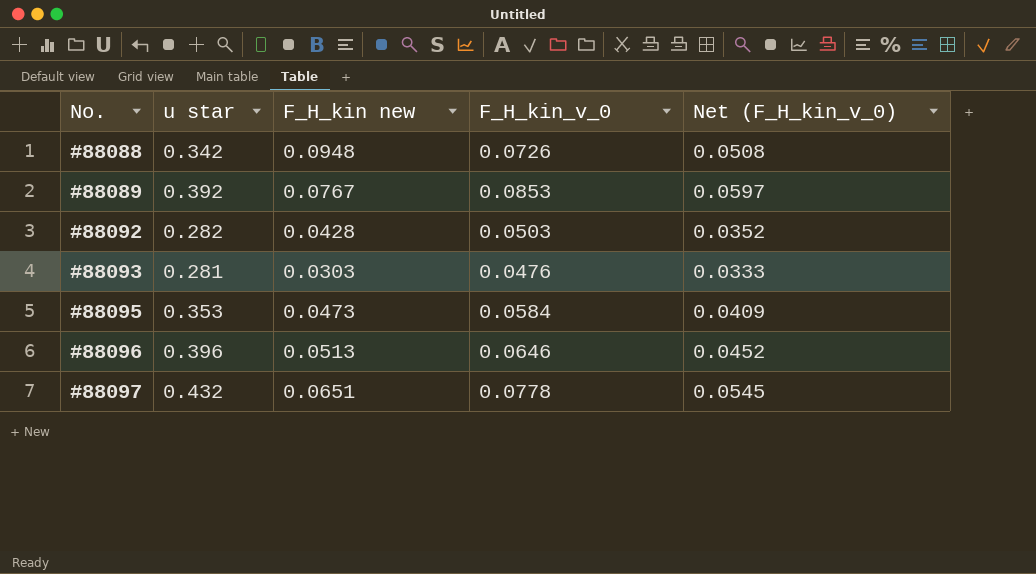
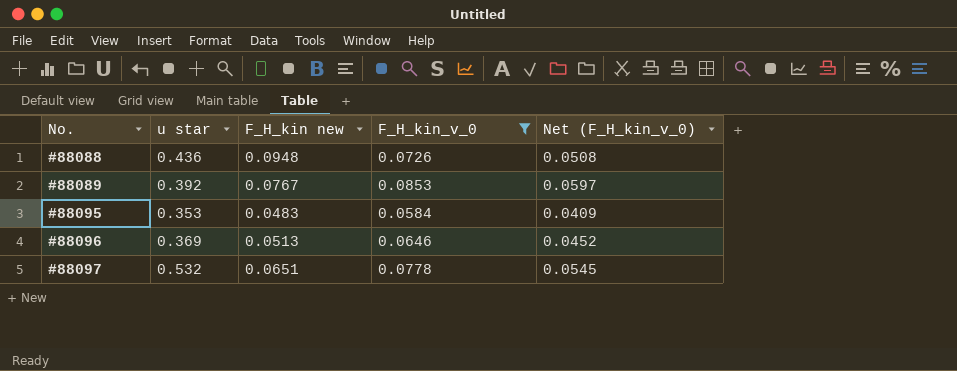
filter: none -> F_H_kin_v_0 >= 0.0584
#88088 | u star: 0.342 -> 0.436
#88095 | F_H_kin new: 0.0473 -> 0.0483
#88096 | u star: 0.396 -> 0.369
#88097 | u star: 0.432 -> 0.532

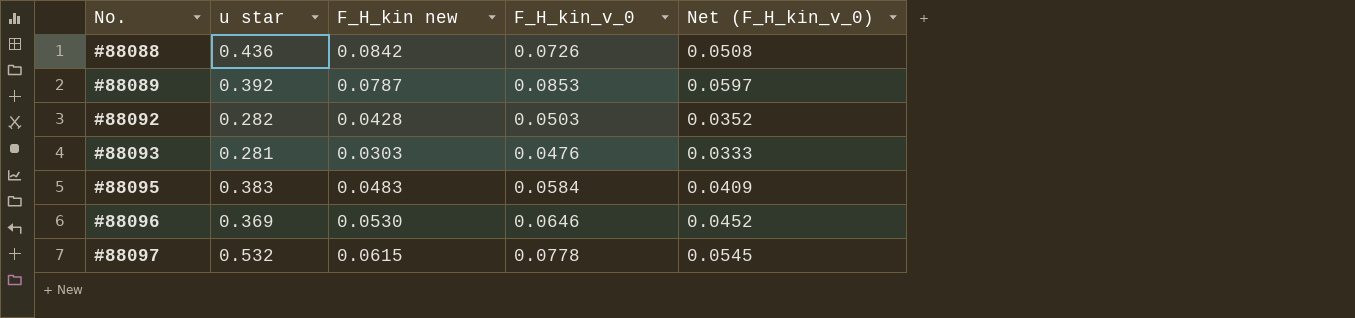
filter: F_H_kin_v_0 >= 0.0584 -> none
#88088 | F_H_kin new: 0.0948 -> 0.0842
#88089 | F_H_kin new: 0.0767 -> 0.0787
#88095 | u star: 0.353 -> 0.383
#88096 | F_H_kin new: 0.0513 -> 0.0530
#88097 | F_H_kin new: 0.0651 -> 0.0615

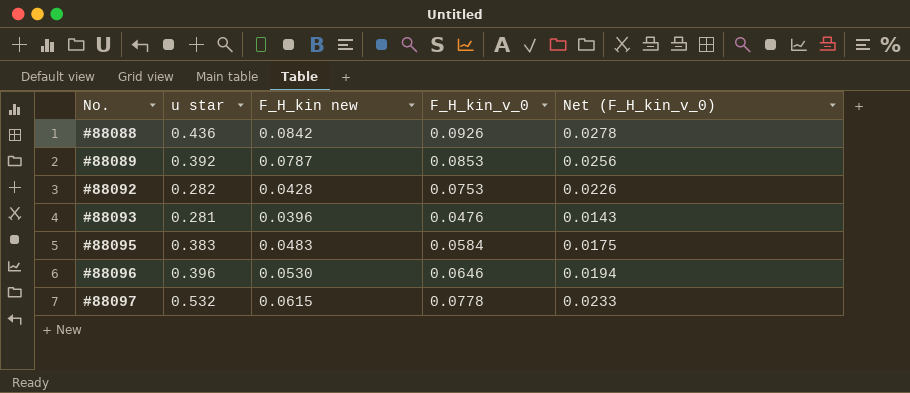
column Net (F_H_kin_v_0) | formula: [F_H_kin_v_0] * 0.7 -> [F_H_kin_v_0] * 0.3
#88088 | F_H_kin_v_0: 0.0726 -> 0.0926
#88092 | F_H_kin_v_0: 0.0503 -> 0.0753
#88093 | F_H_kin new: 0.0303 -> 0.0396
#88096 | u star: 0.369 -> 0.396

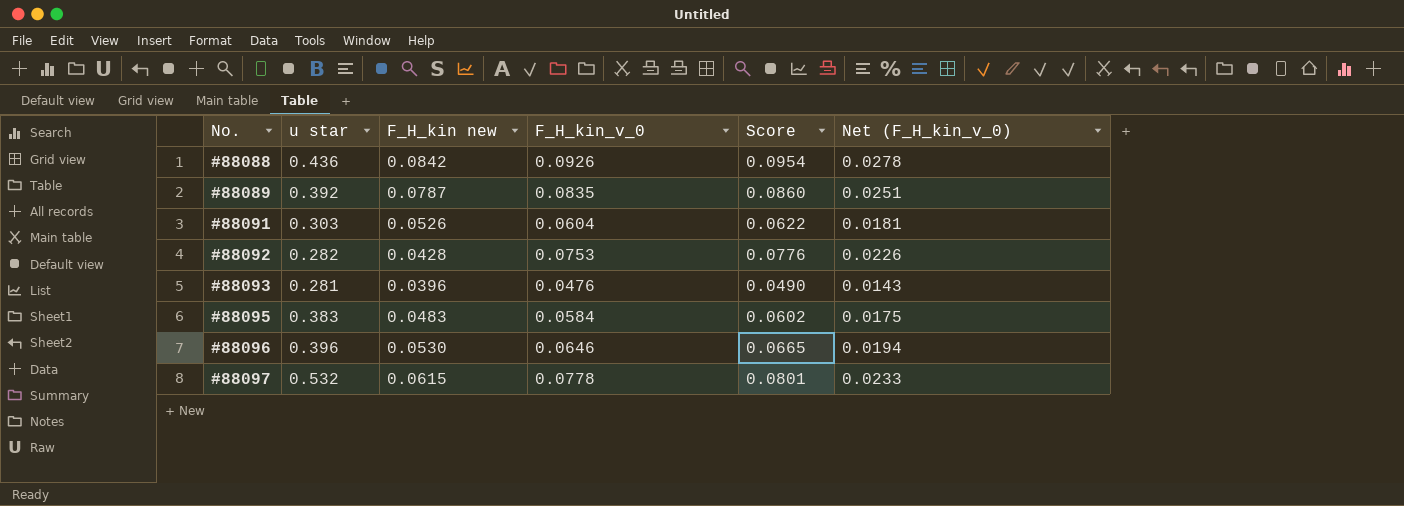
column Score | formula: none -> [F_H_kin_v_0] * 1.03
#88089 | F_H_kin_v_0: 0.0853 -> 0.0835
#88089 | Net (F_H_kin_v_0): 0.0256 -> 0.0251
row #88091: none -> 0.303 | 0.0526 | 0.0604 | 0.0622 | 0.0181

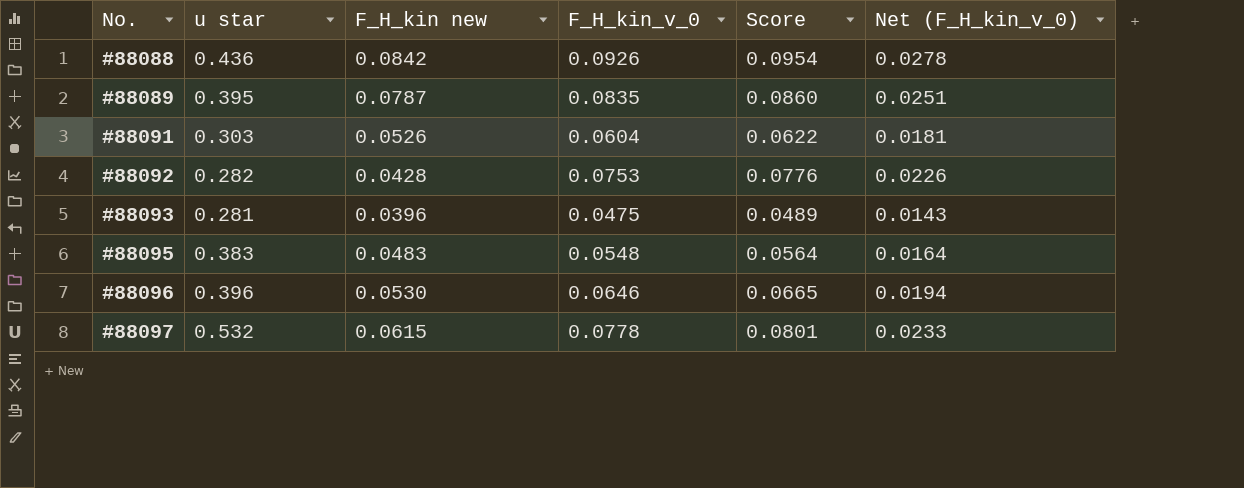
#88089 | u star: 0.392 -> 0.395
#88093 | F_H_kin_v_0: 0.0476 -> 0.0475
#88093 | Score: 0.0490 -> 0.0489
#88095 | F_H_kin_v_0: 0.0584 -> 0.0548
#88095 | Score: 0.0602 -> 0.0564
#88095 | Net (F_H_kin_v_0): 0.0175 -> 0.0164

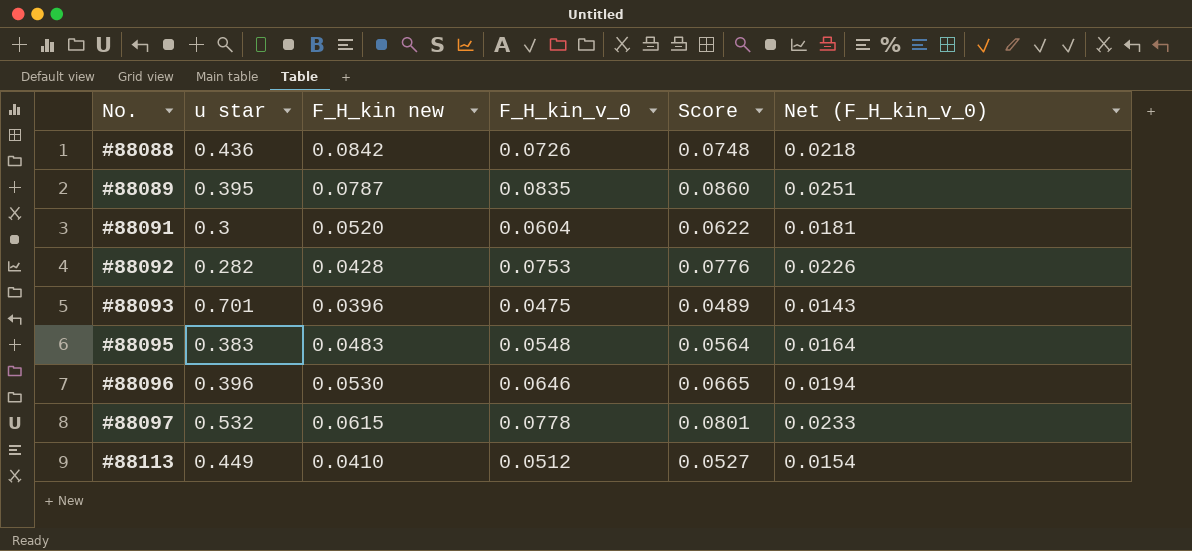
#88088 | F_H_kin_v_0: 0.0926 -> 0.0726
#88088 | Score: 0.0954 -> 0.0748
#88088 | Net (F_H_kin_v_0): 0.0278 -> 0.0218
#88091 | u star: 0.303 -> 0.3
#88091 | F_H_kin new: 0.0526 -> 0.0520
#88093 | u star: 0.281 -> 0.701
row #88113: none -> 0.449 | 0.0410 | 0.0512 | 0.0527 | 0.0154

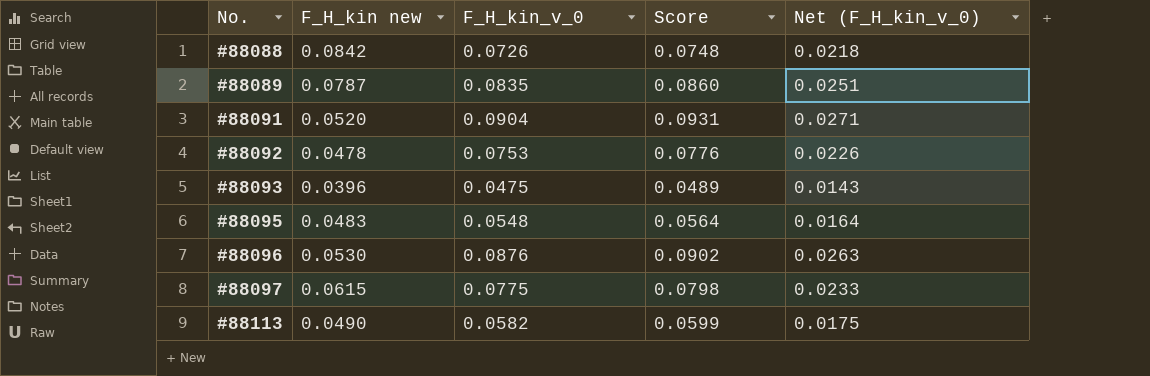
column u star | position: 2 -> none
#88091 | F_H_kin_v_0: 0.0604 -> 0.0904
#88091 | Score: 0.0622 -> 0.0931
#88091 | Net (F_H_kin_v_0): 0.0181 -> 0.0271
#88092 | F_H_kin new: 0.0428 -> 0.0478
#88096 | F_H_kin_v_0: 0.0646 -> 0.0876
#88096 | Score: 0.0665 -> 0.0902
#88096 | Net (F_H_kin_v_0): 0.0194 -> 0.0263
#88097 | F_H_kin_v_0: 0.0778 -> 0.0775
#88097 | Score: 0.0801 -> 0.0798
#88113 | F_H_kin new: 0.0410 -> 0.0490
#88113 | F_H_kin_v_0: 0.0512 -> 0.0582
#88113 | Score: 0.0527 -> 0.0599
#88113 | Net (F_H_kin_v_0): 0.0154 -> 0.0175

